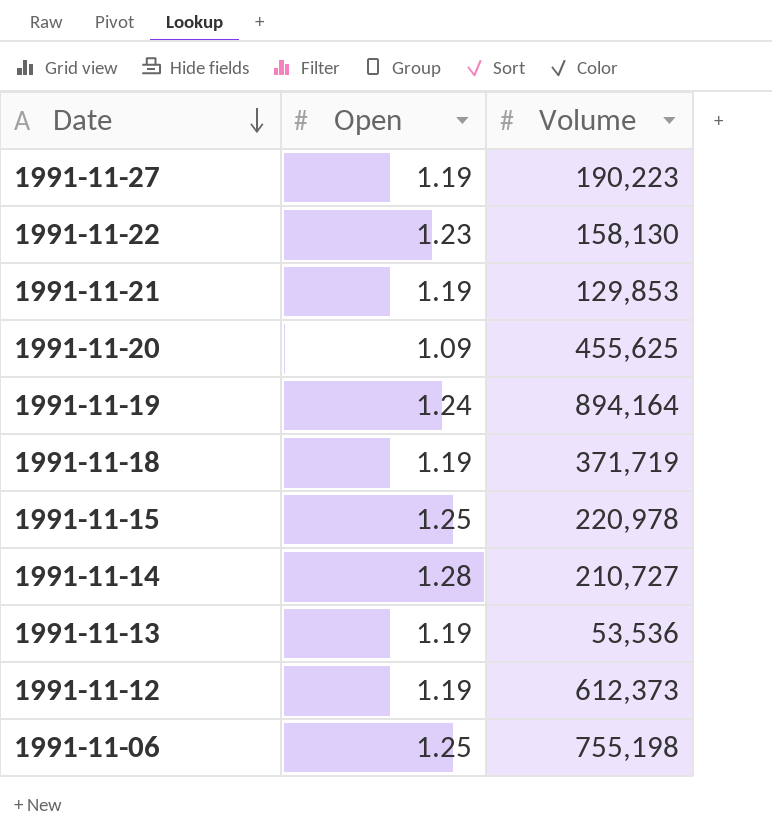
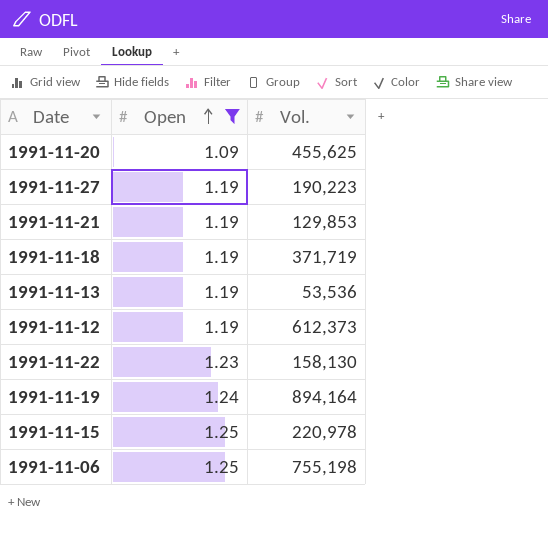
filter: none -> Open != 1.28
row order: Date descending -> Open ascending
column name: Volume -> Vol.

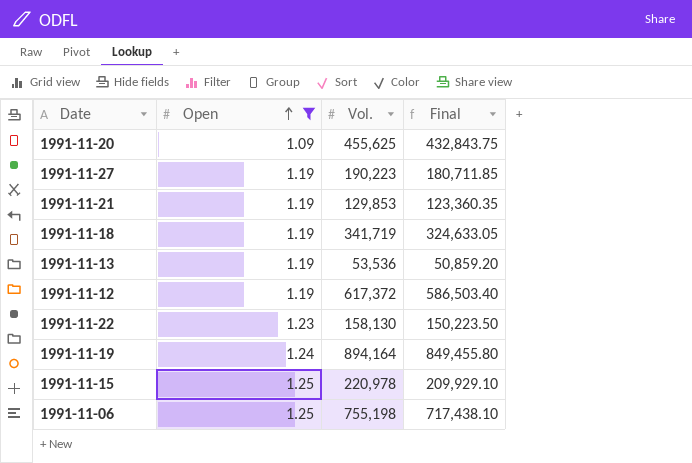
column Final | formula: none -> [Vol.] * 0.95
1991-11-18 | Vol.: 371,719 -> 341,719
1991-11-12 | Vol.: 612,373 -> 617,372

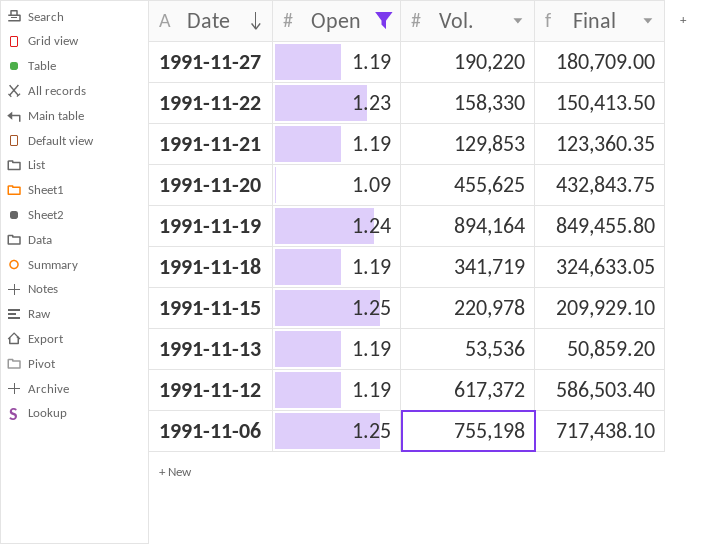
row order: Open ascending -> Date descending
1991-11-27 | Vol.: 190,223 -> 190,220
1991-11-27 | Final: 180,711.85 -> 180,709.00
1991-11-22 | Vol.: 158,130 -> 158,330
1991-11-22 | Final: 150,223.50 -> 150,413.50

